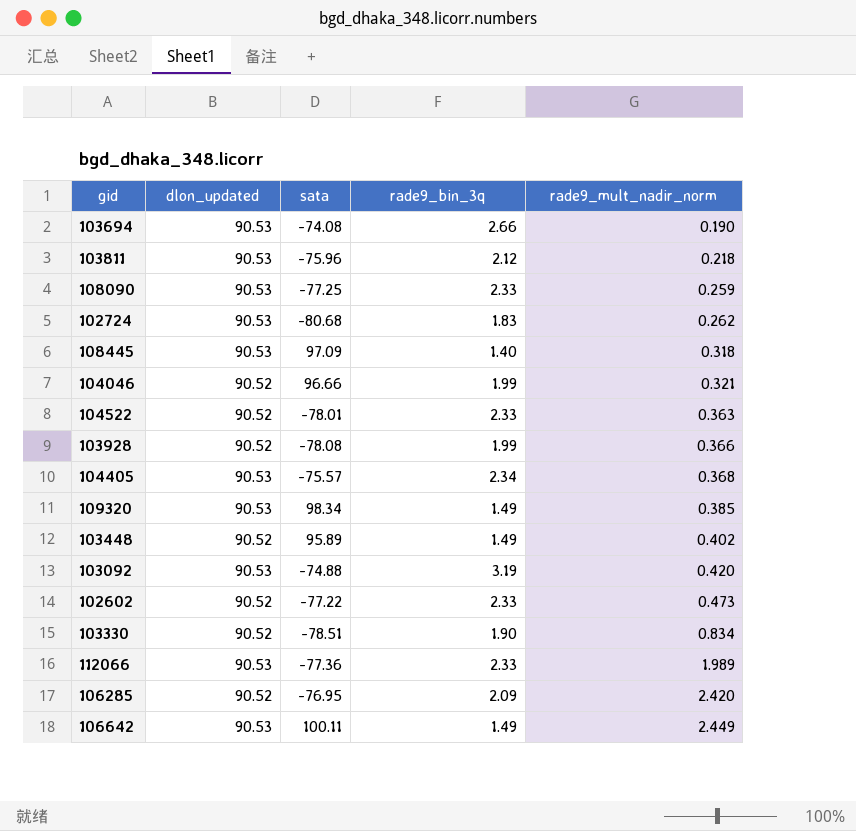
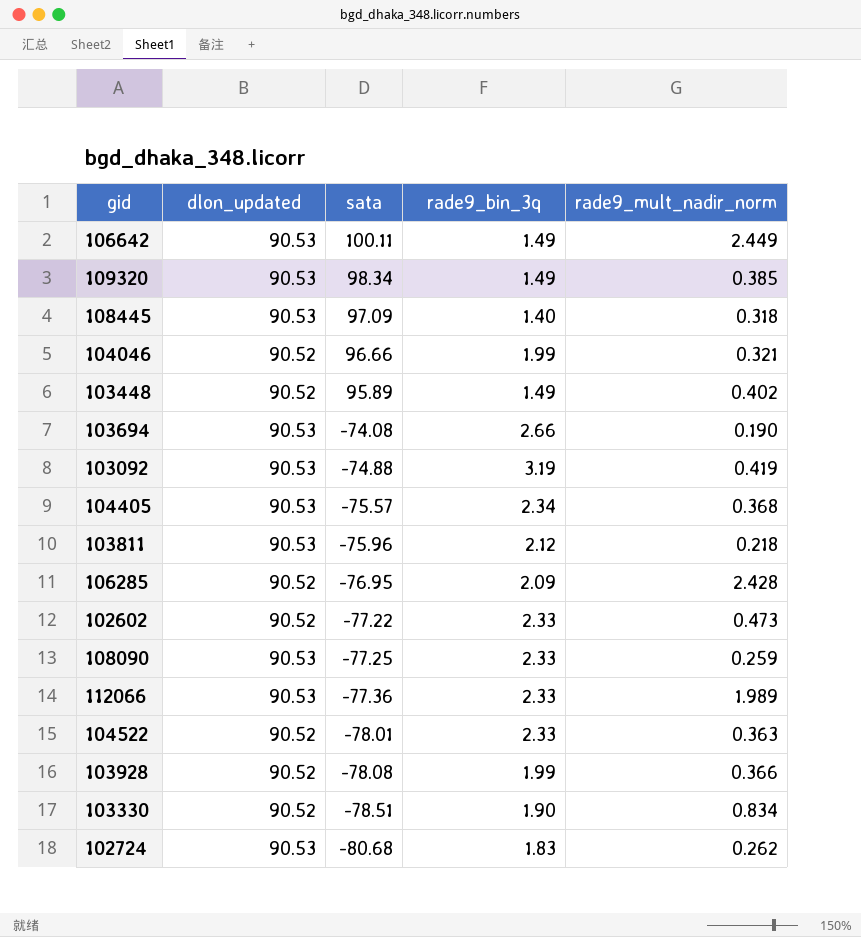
row order: rade9_mult_nadir_norm ascending -> sata descending
103092 | rade9_mult_nadir_norm: 0.420 -> 0.419
106285 | rade9_mult_nadir_norm: 2.420 -> 2.428

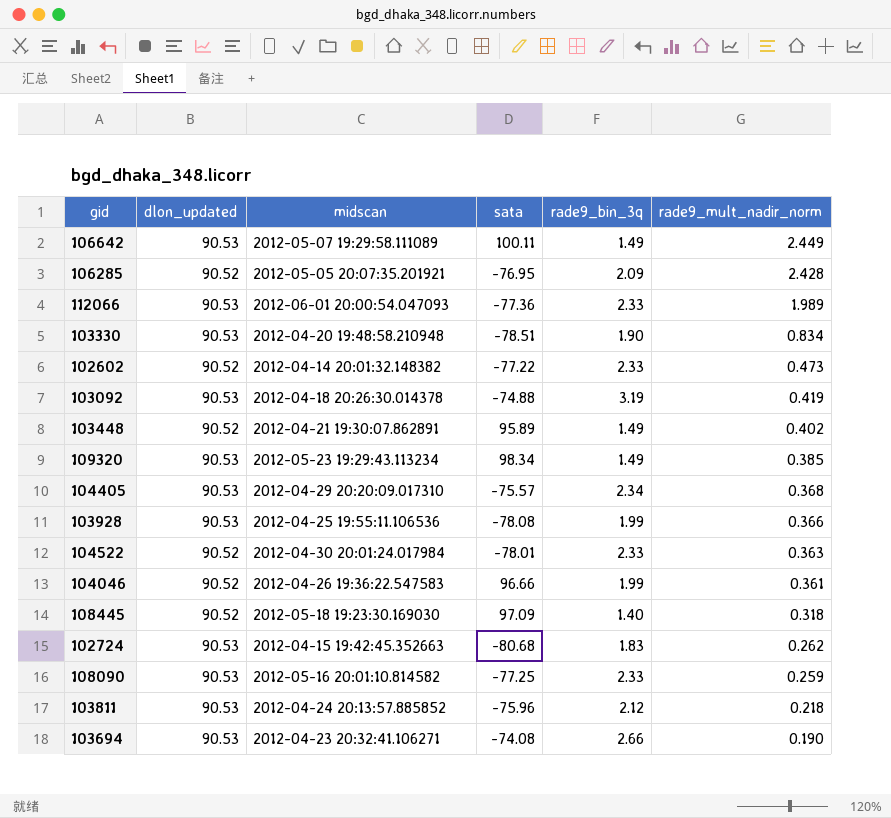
row order: sata descending -> rade9_mult_nadir_norm descending
column midscan | position: none -> 3
103330 | dlon_updated: 90.52 -> 90.53
103928 | dlon_updated: 90.52 -> 90.53
104046 | rade9_mult_nadir_norm: 0.321 -> 0.361
108445 | dlon_updated: 90.53 -> 90.52

